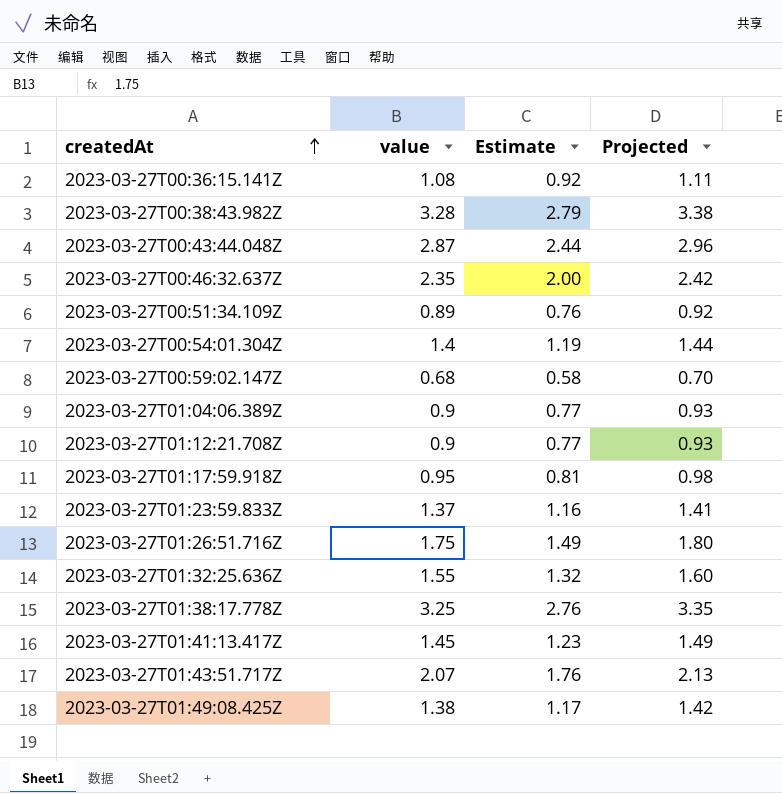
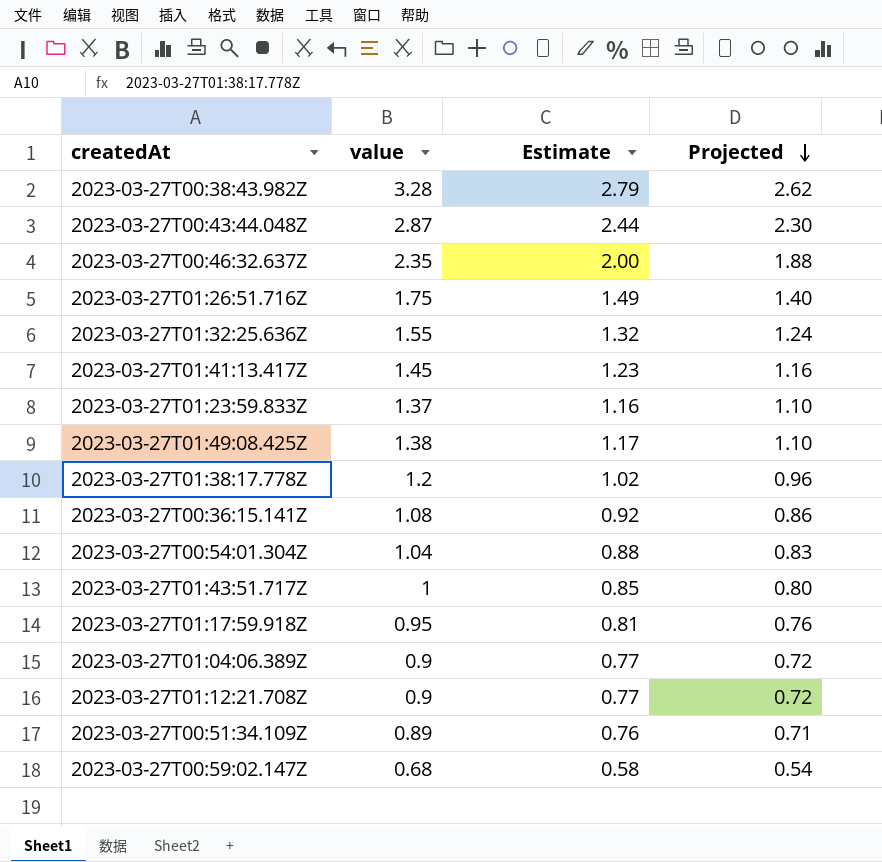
row order: createdAt ascending -> Projected descending
column Projected | formula: [value] * 1.03 -> [value] * 0.8
2023-03-27T01:38:17.778Z | value: 3.25 -> 1.2
2023-03-27T01:38:17.778Z | Estimate: 2.76 -> 1.02
2023-03-27T00:54:01.304Z | value: 1.4 -> 1.04
2023-03-27T00:54:01.304Z | Estimate: 1.19 -> 0.88
2023-03-27T01:43:51.717Z | value: 2.07 -> 1
2023-03-27T01:43:51.717Z | Estimate: 1.76 -> 0.85

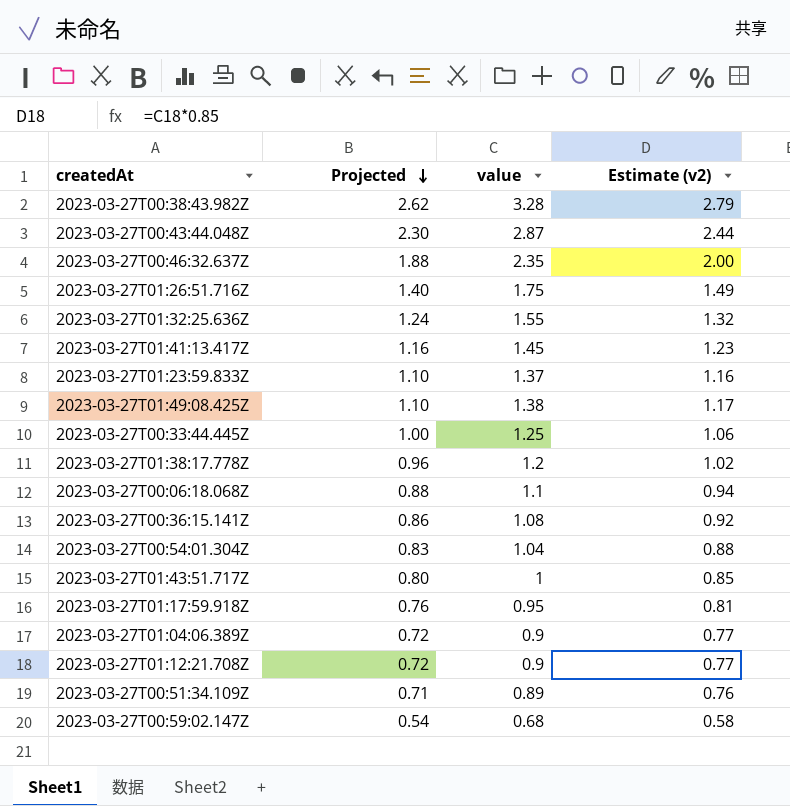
column Projected | position: 4 -> 2
column name: Estimate -> Estimate (v2)
row 2023-03-27T00:33:44.445Z: none -> 1.00 | 1.25 | 1.06
row 2023-03-27T00:06:18.068Z: none -> 0.88 | 1.1 | 0.94

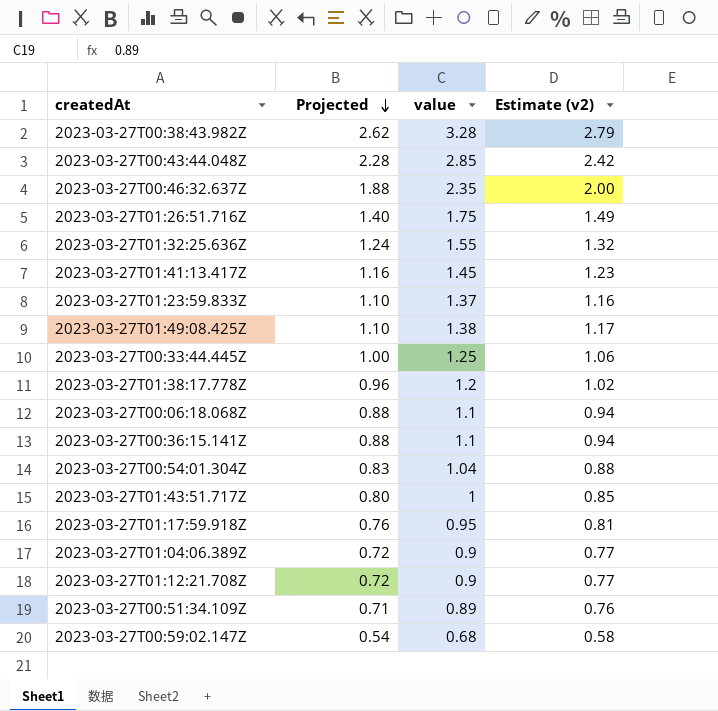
2023-03-27T00:43:44.048Z | Projected: 2.30 -> 2.28
2023-03-27T00:43:44.048Z | value: 2.87 -> 2.85
2023-03-27T00:43:44.048Z | Estimate (v2): 2.44 -> 2.42
2023-03-27T00:36:15.141Z | Projected: 0.86 -> 0.88
2023-03-27T00:36:15.141Z | value: 1.08 -> 1.1
2023-03-27T00:36:15.141Z | Estimate (v2): 0.92 -> 0.94

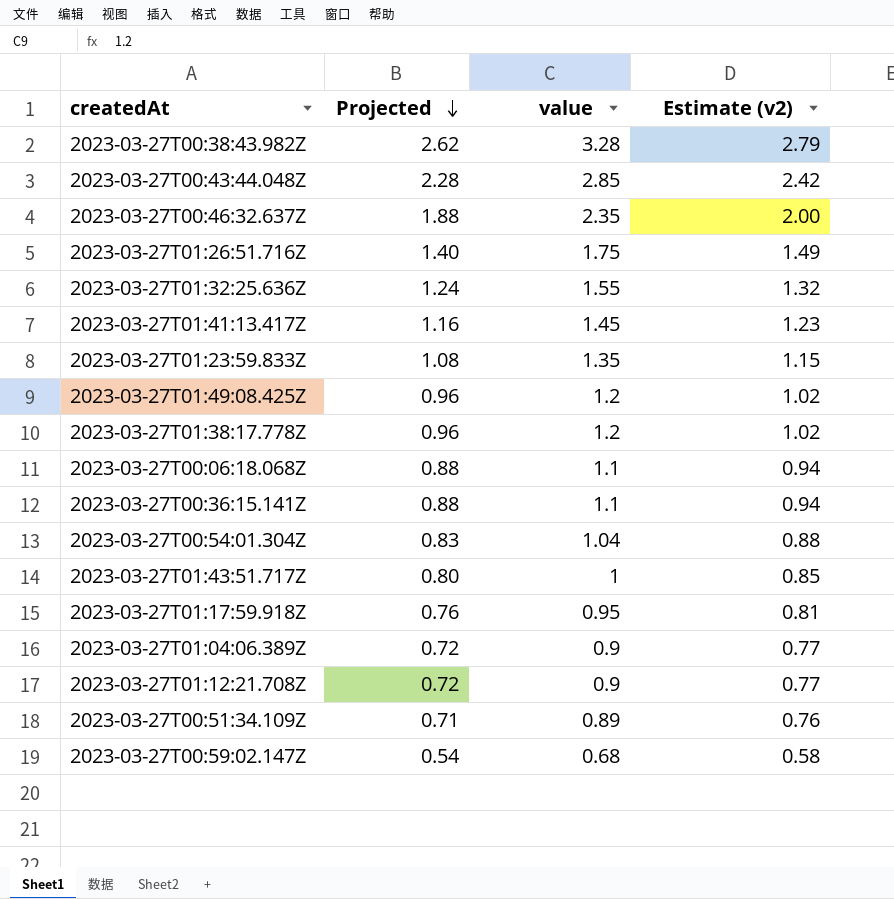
row 2023-03-27T00:33:44.445Z: 1.00 | 1.25 | 1.06 -> none
2023-03-27T01:23:59.833Z | Projected: 1.10 -> 1.08
2023-03-27T01:23:59.833Z | value: 1.37 -> 1.35
2023-03-27T01:23:59.833Z | Estimate (v2): 1.16 -> 1.15
2023-03-27T01:49:08.425Z | Projected: 1.10 -> 0.96
2023-03-27T01:49:08.425Z | value: 1.38 -> 1.2
2023-03-27T01:49:08.425Z | Estimate (v2): 1.17 -> 1.02

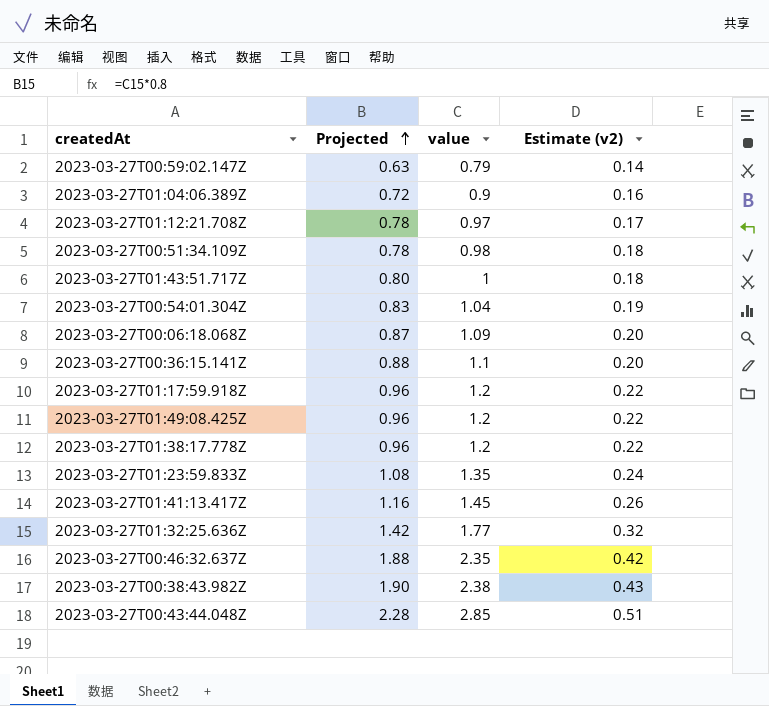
row order: Projected descending -> Projected ascending
column Estimate (v2) | formula: [value] * 0.85 -> [value] * 0.18
row 2023-03-27T01:26:51.716Z: 1.40 | 1.75 | 1.49 -> none
2023-03-27T00:59:02.147Z | Projected: 0.54 -> 0.63
2023-03-27T00:59:02.147Z | value: 0.68 -> 0.79
2023-03-27T01:12:21.708Z | Projected: 0.72 -> 0.78
2023-03-27T01:12:21.708Z | value: 0.9 -> 0.97
2023-03-27T00:51:34.109Z | Projected: 0.71 -> 0.78
2023-03-27T00:51:34.109Z | value: 0.89 -> 0.98
2023-03-27T00:06:18.068Z | Projected: 0.88 -> 0.87
2023-03-27T00:06:18.068Z | value: 1.1 -> 1.09
2023-03-27T01:17:59.918Z | Projected: 0.76 -> 0.96
2023-03-27T01:17:59.918Z | value: 0.95 -> 1.2
2023-03-27T01:32:25.636Z | Projected: 1.24 -> 1.42
2023-03-27T01:32:25.636Z | value: 1.55 -> 1.77
2023-03-27T00:38:43.982Z | Projected: 2.62 -> 1.90
2023-03-27T00:38:43.982Z | value: 3.28 -> 2.38

